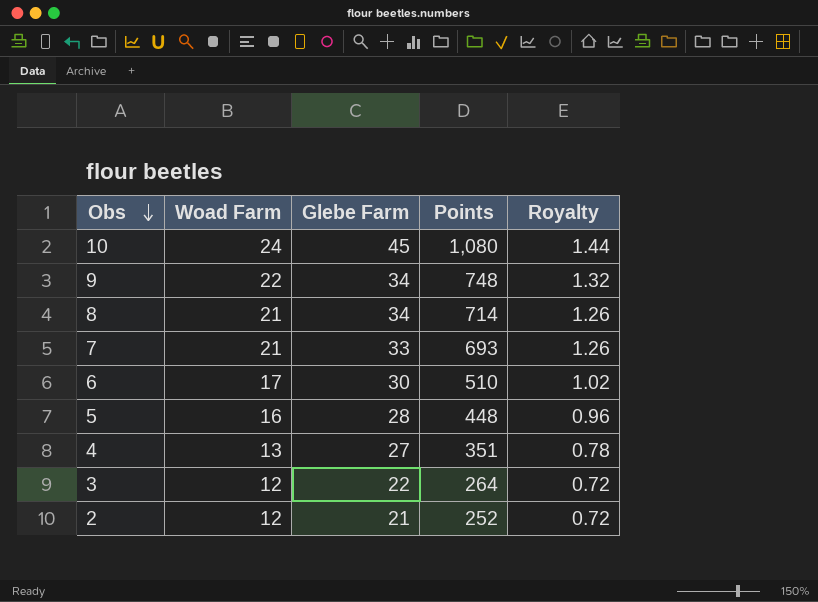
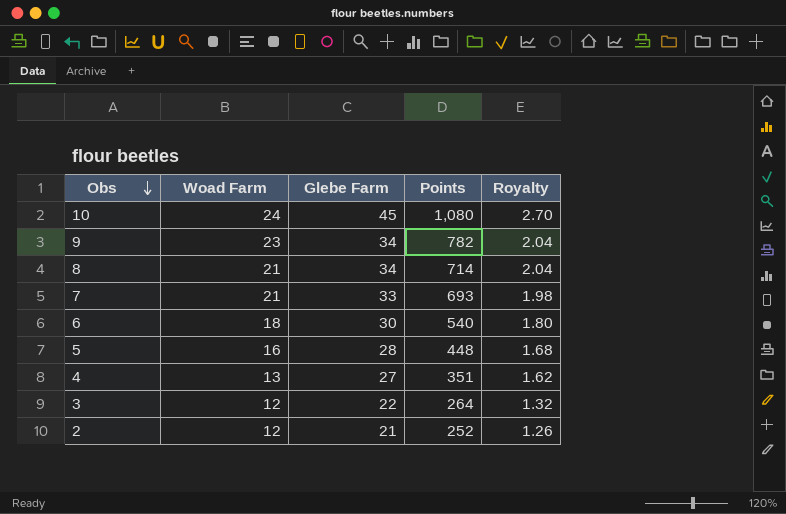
column Royalty | formula: [Woad Farm] * 0.06 -> [Glebe Farm] * 0.06
9 | Woad Farm: 22 -> 23
9 | Points: 748 -> 782
6 | Woad Farm: 17 -> 18
6 | Points: 510 -> 540

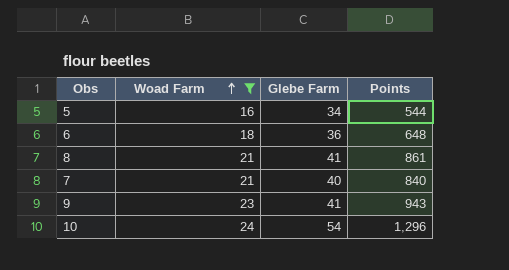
filter: none -> Woad Farm >= 16
row order: Obs descending -> Woad Farm ascending
column Royalty | formula: [Glebe Farm] * 0.06 -> none
5 | Glebe Farm: 28 -> 34
5 | Points: 448 -> 544
6 | Glebe Farm: 30 -> 36
6 | Points: 540 -> 648
8 | Glebe Farm: 34 -> 41
8 | Points: 714 -> 861
7 | Glebe Farm: 33 -> 40
7 | Points: 693 -> 840
9 | Glebe Farm: 34 -> 41
9 | Points: 782 -> 943
10 | Glebe Farm: 45 -> 54
10 | Points: 1,080 -> 1,296

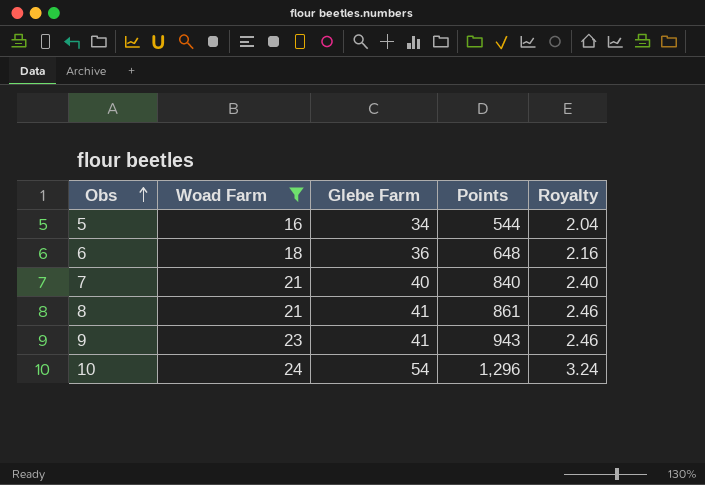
row order: Woad Farm ascending -> Obs ascending
column Royalty | formula: none -> [Glebe Farm] * 0.06

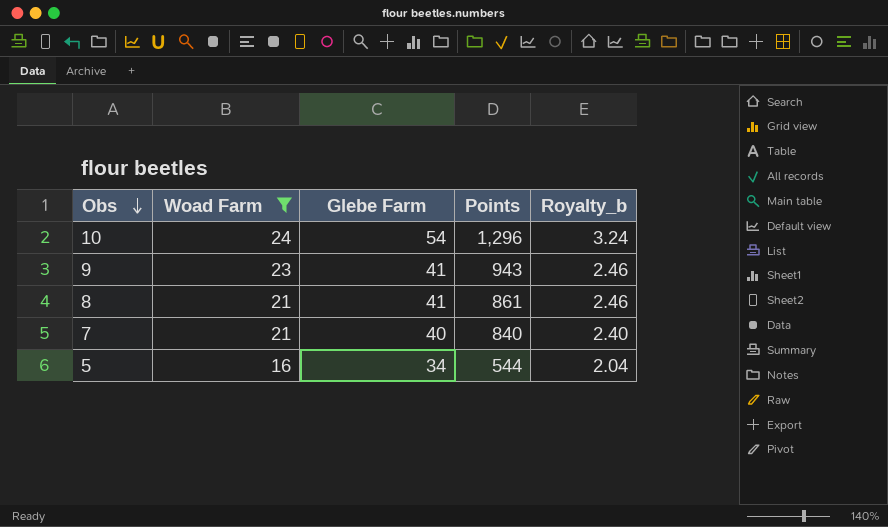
row order: Obs ascending -> Obs descending
column name: Royalty -> Royalty_b
row 6: 18 | 36 | 648 | 2.16 -> none

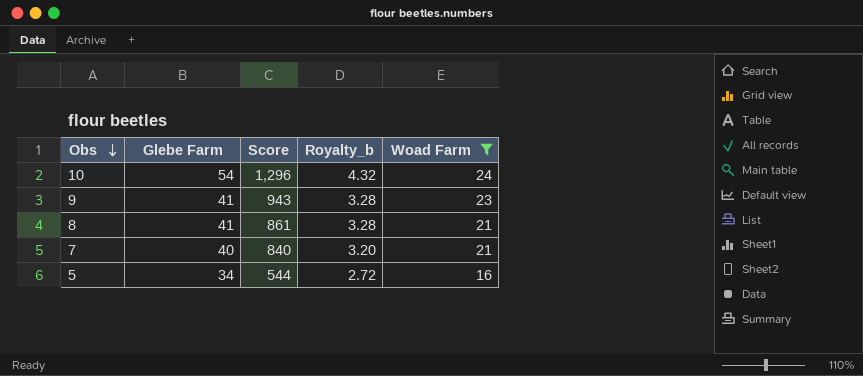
column name: Points -> Score
column Royalty_b | formula: [Glebe Farm] * 0.06 -> [Glebe Farm] * 0.08
column Woad Farm | position: 2 -> 5

